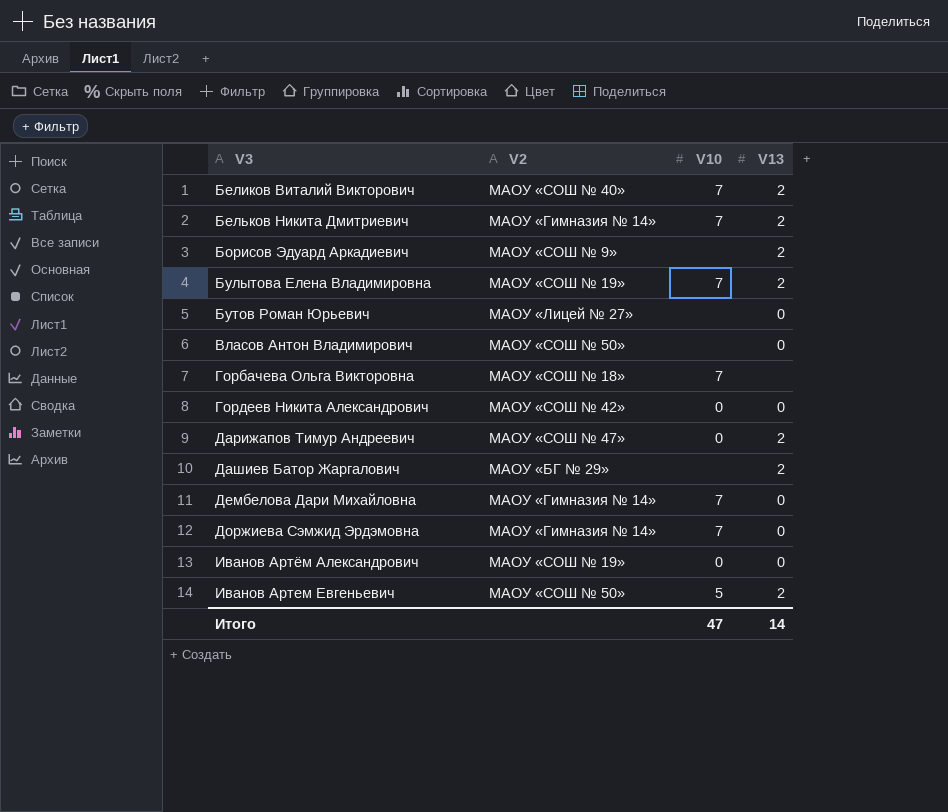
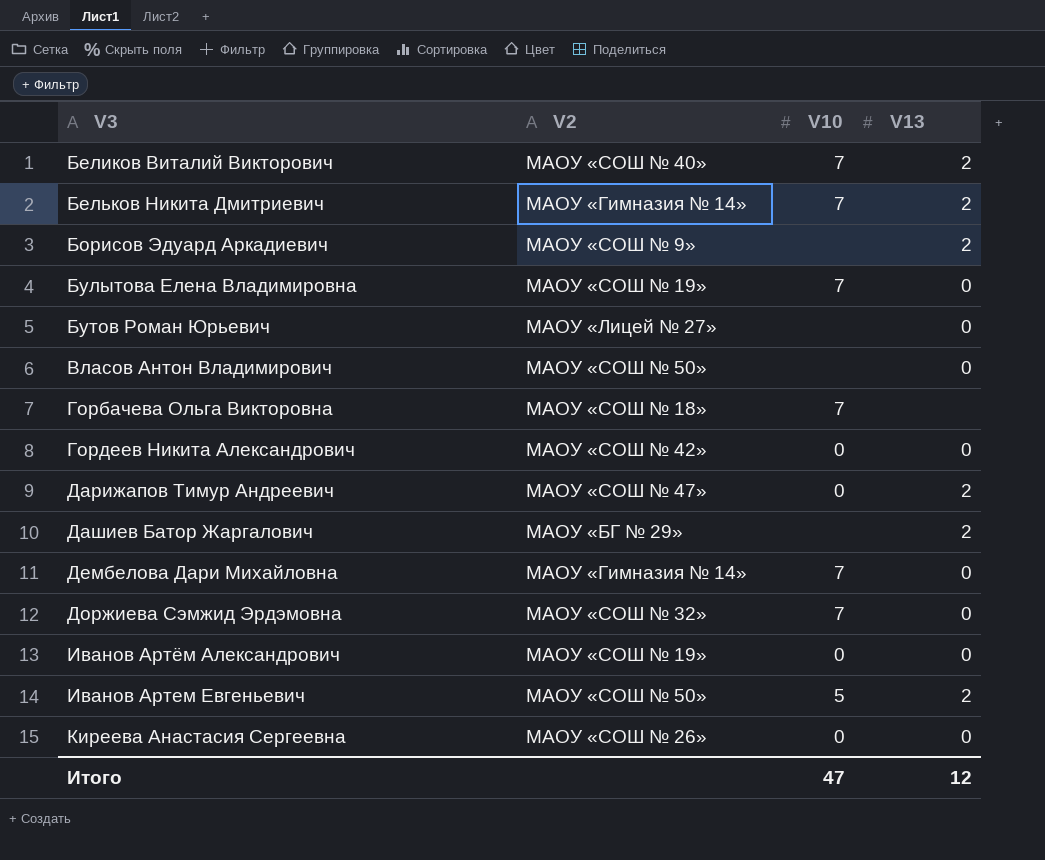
Булытова Елена Владимировна | V13: 2 -> 0
Доржиева Сэмжид Эрдэмовна | V2: МАОУ «Гимназия № 14» -> МАОУ «СОШ № 32»
row Киреева Анастасия Сергеевна: none -> МАОУ «СОШ № 26» | 0 | 0
Итого | V13: 14 -> 12

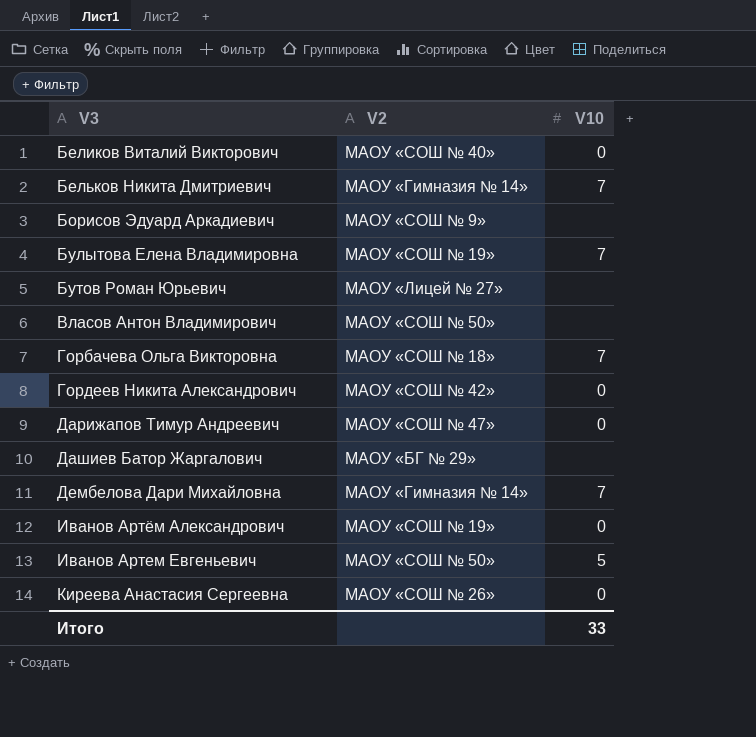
column V13 | position: 4 -> none
row Доржиева Сэмжид Эрдэмовна: МАОУ «СОШ № 32» | 7 | 0 -> none
Беликов Виталий Викторович | V10: 7 -> 0
Итого | V10: 47 -> 33

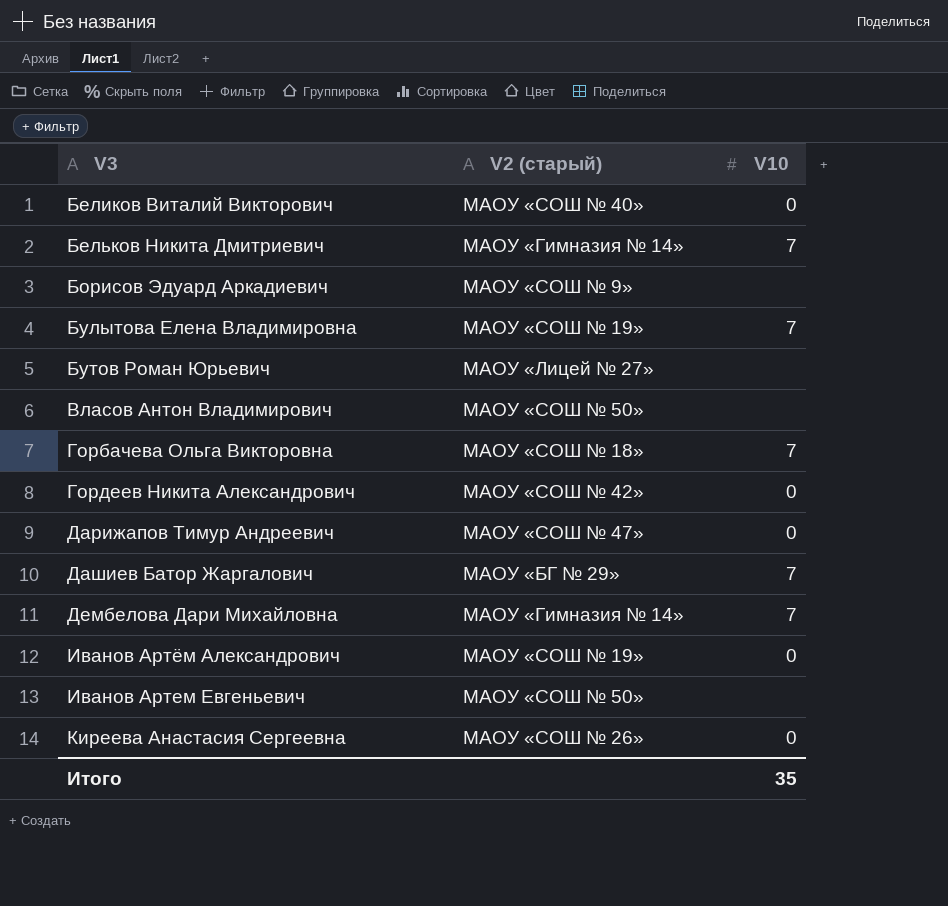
column name: V2 -> V2 (старый)
Дашиев Батор Жаргалович | V10: none -> 7
Иванов Артем Евгеньевич | V10: 5 -> none
Итого | V10: 33 -> 35

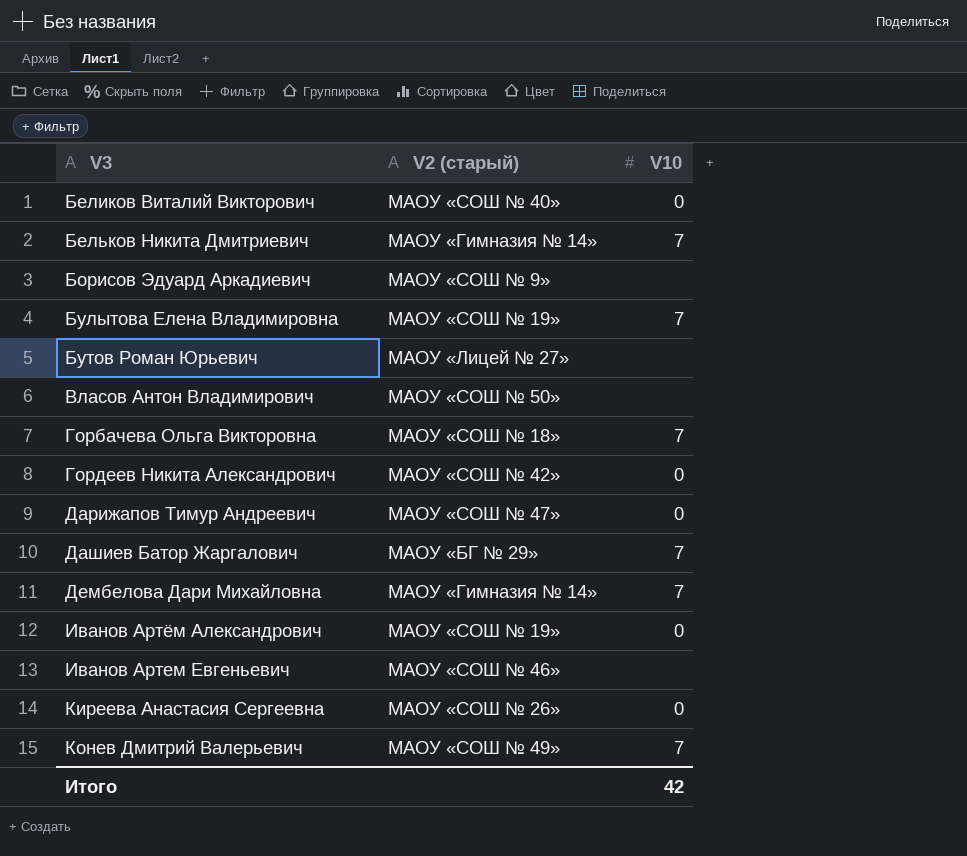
Иванов Артем Евгеньевич | V2 (старый): МАОУ «СОШ № 50» -> МАОУ «СОШ № 46»
row Конев Дмитрий Валерьевич: none -> МАОУ «СОШ № 49» | 7
Итого | V10: 35 -> 42

